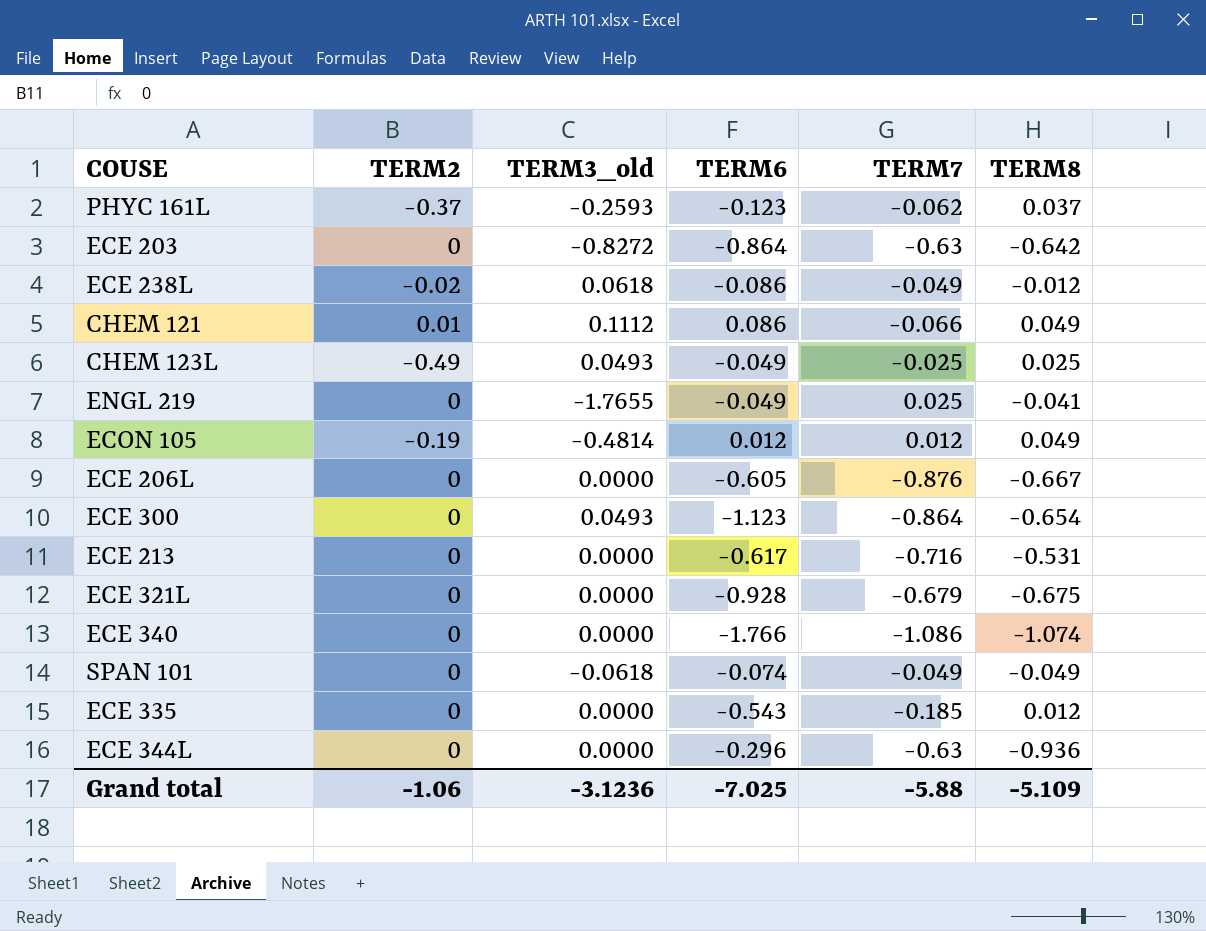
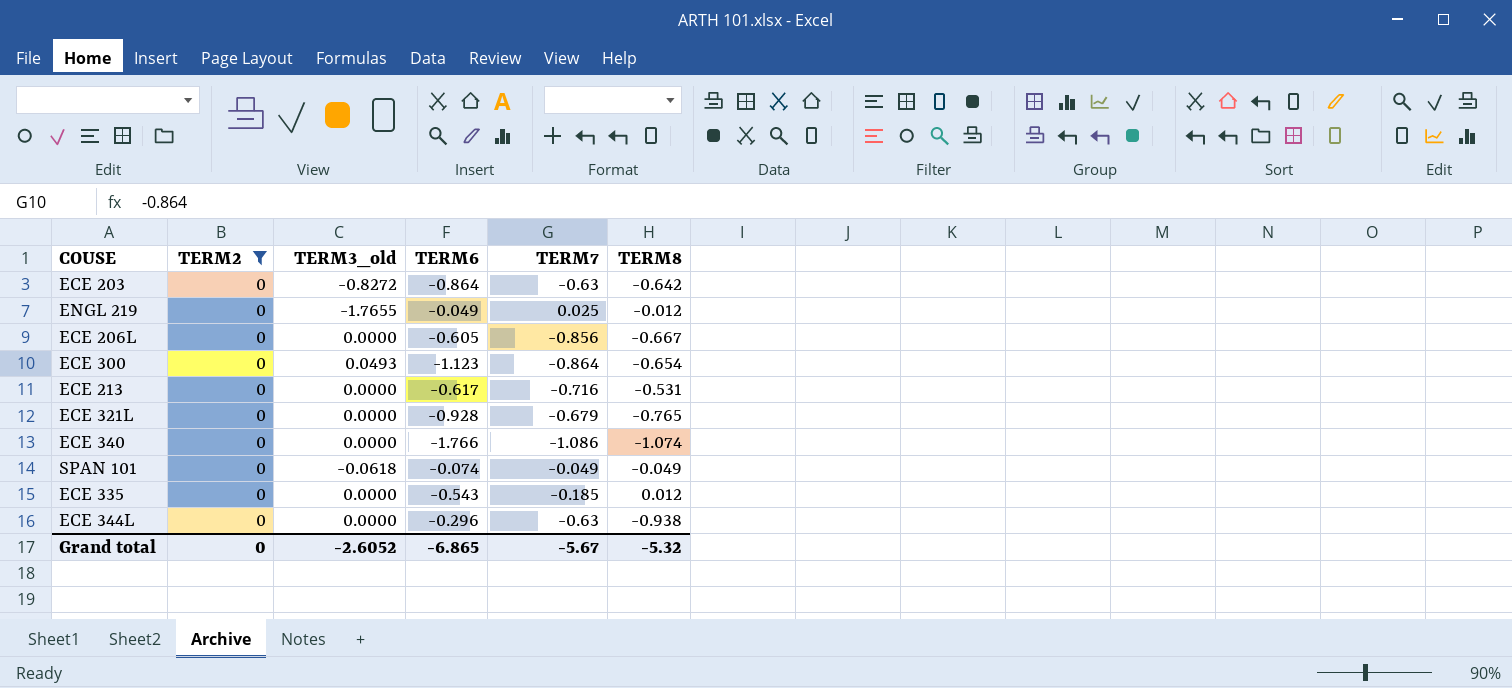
filter: none -> TERM2 = 0
ENGL 219 | TERM8: -0.041 -> -0.012
ECE 206L | TERM7: -0.876 -> -0.856
ECE 321L | TERM8: -0.675 -> -0.765
ECE 344L | TERM8: -0.936 -> -0.938
Grand total | TERM2: -1.06 -> 0
Grand total | TERM3_old: -3.1236 -> -2.6052
Grand total | TERM6: -7.025 -> -6.865
Grand total | TERM7: -5.88 -> -5.67
Grand total | TERM8: -5.109 -> -5.32

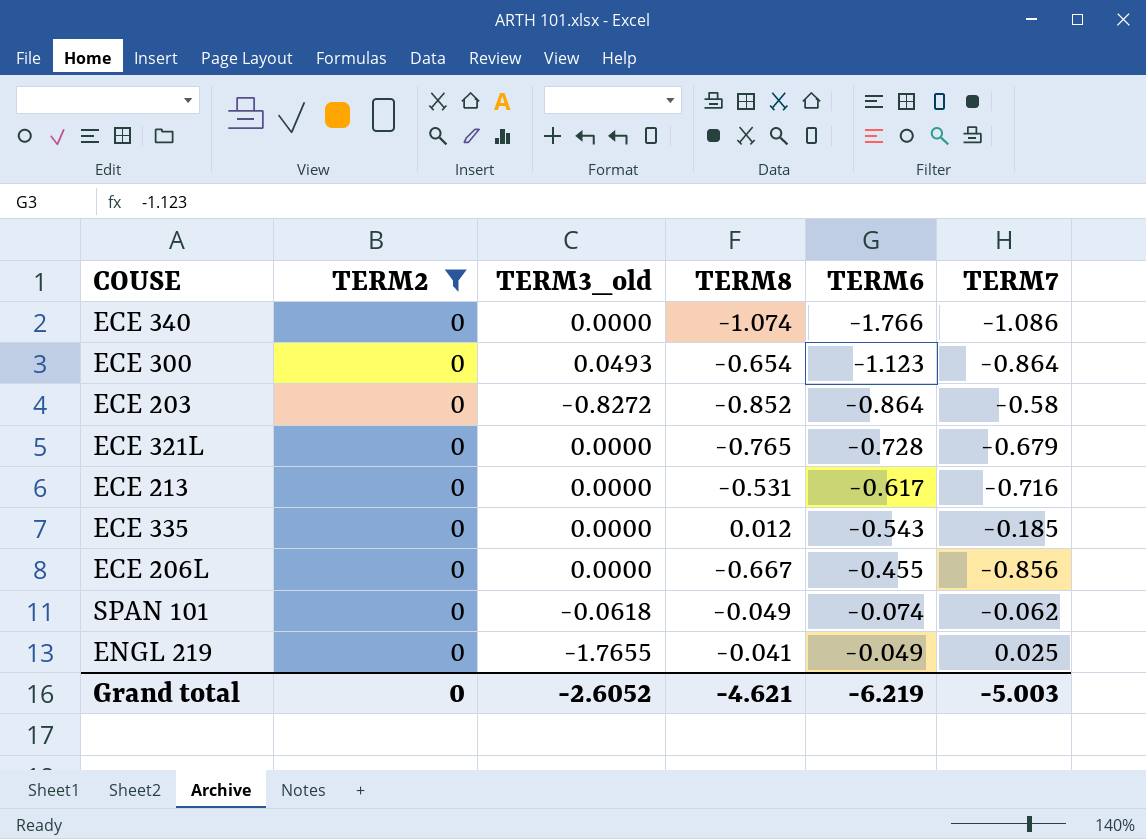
row order: none -> TERM6 ascending
column TERM8 | position: 6 -> 4
row ECE 344L: 0 | 0.0000 | -0.296 | -0.63 | -0.938 -> none
ECE 203 | TERM8: -0.642 -> -0.852
ECE 203 | TERM7: -0.63 -> -0.58
ECE 321L | TERM6: -0.928 -> -0.728
ECE 206L | TERM6: -0.605 -> -0.455
SPAN 101 | TERM7: -0.049 -> -0.062
ENGL 219 | TERM8: -0.012 -> -0.041
Grand total | TERM8: -5.32 -> -4.621
Grand total | TERM6: -6.865 -> -6.219
Grand total | TERM7: -5.67 -> -5.003

